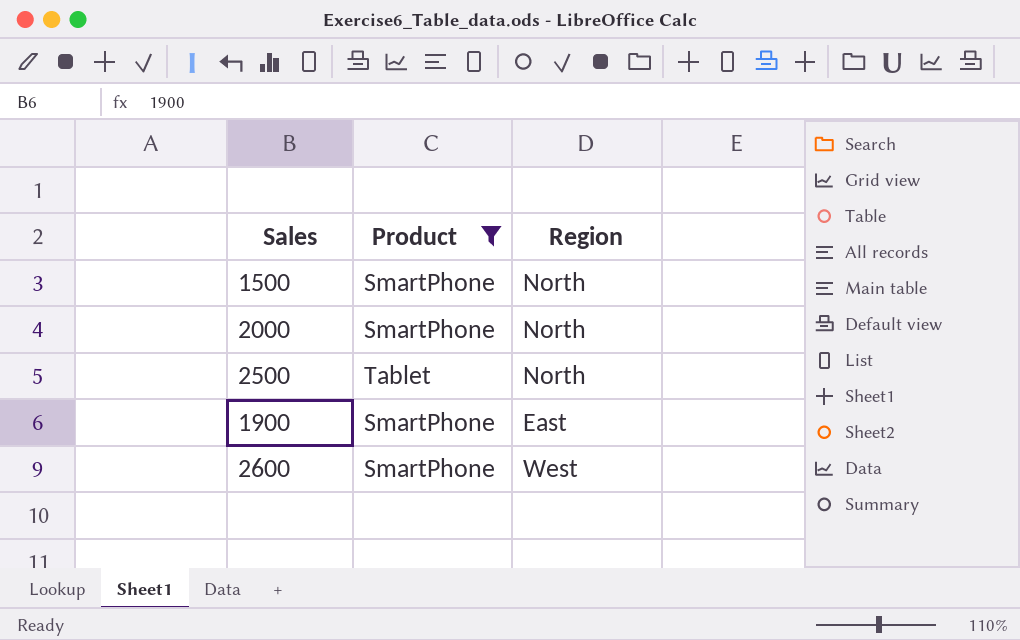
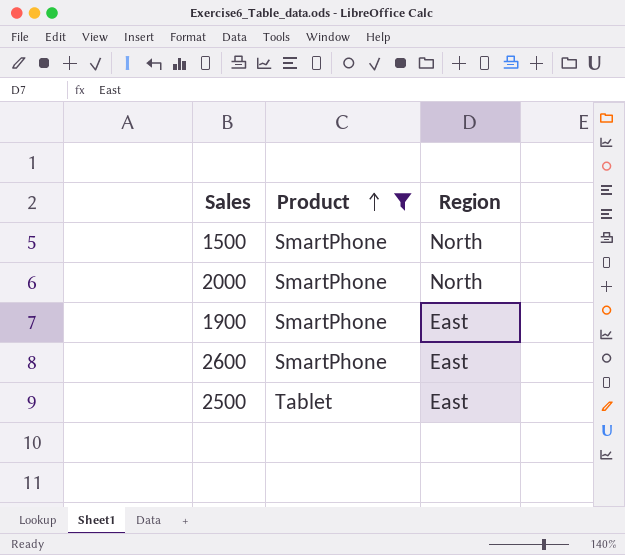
row order: none -> Product ascending
2600 | Region: West -> East
2500 | Region: North -> East

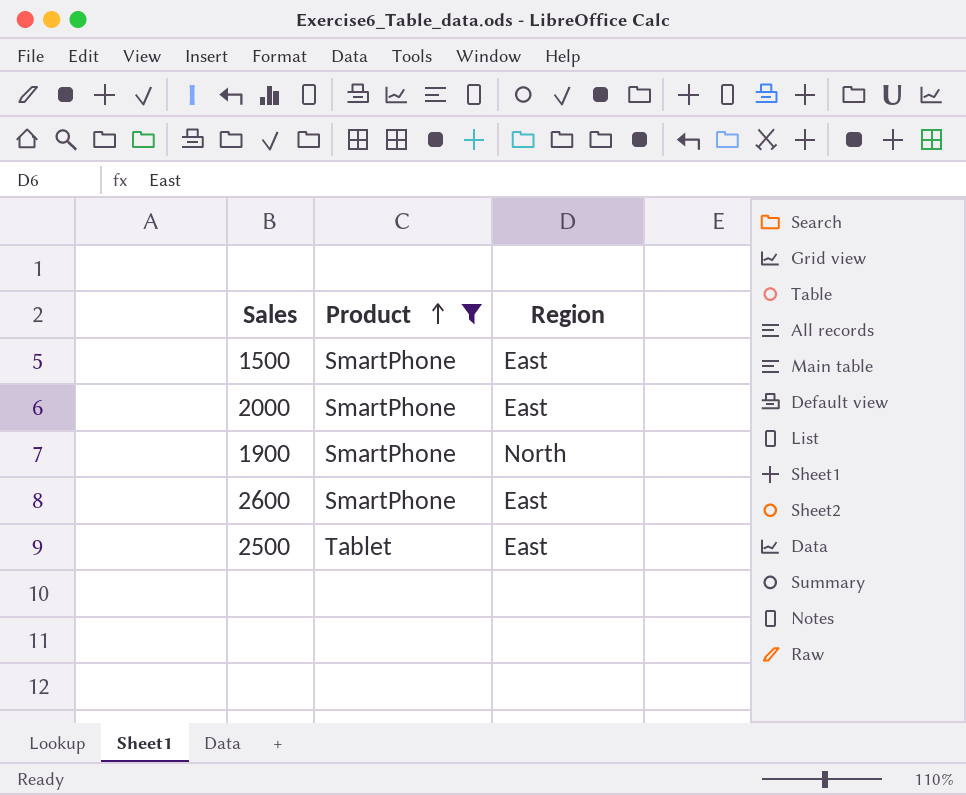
1500 | Region: North -> East
2000 | Region: North -> East
1900 | Region: East -> North

